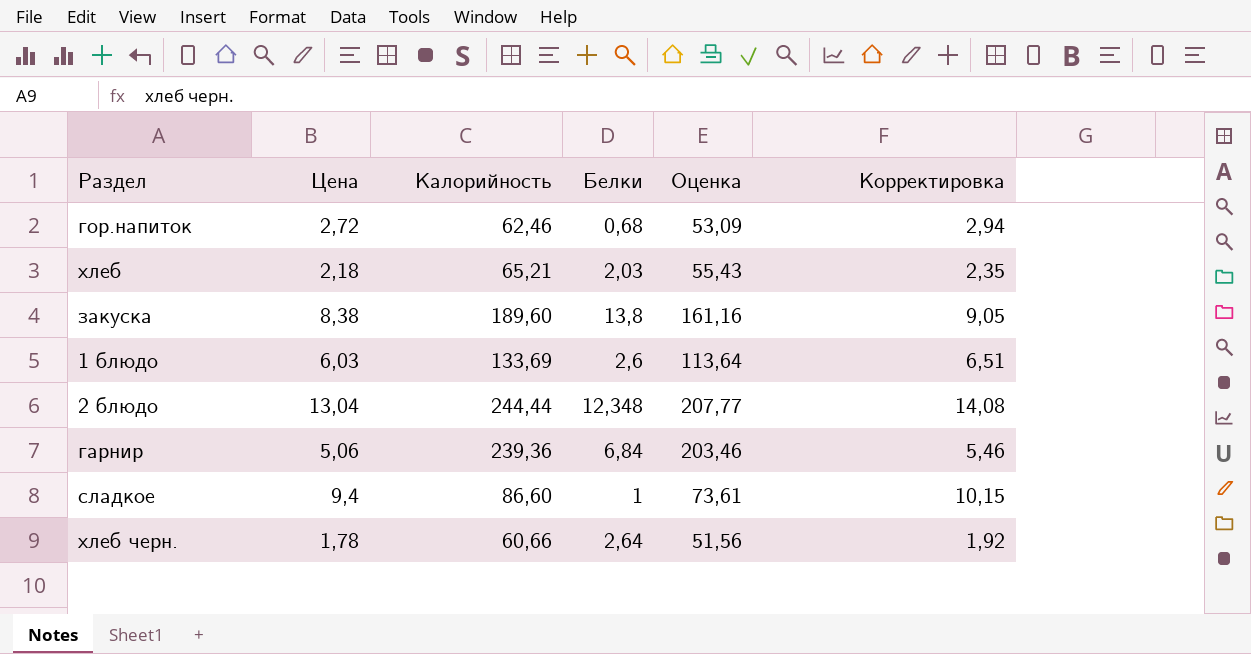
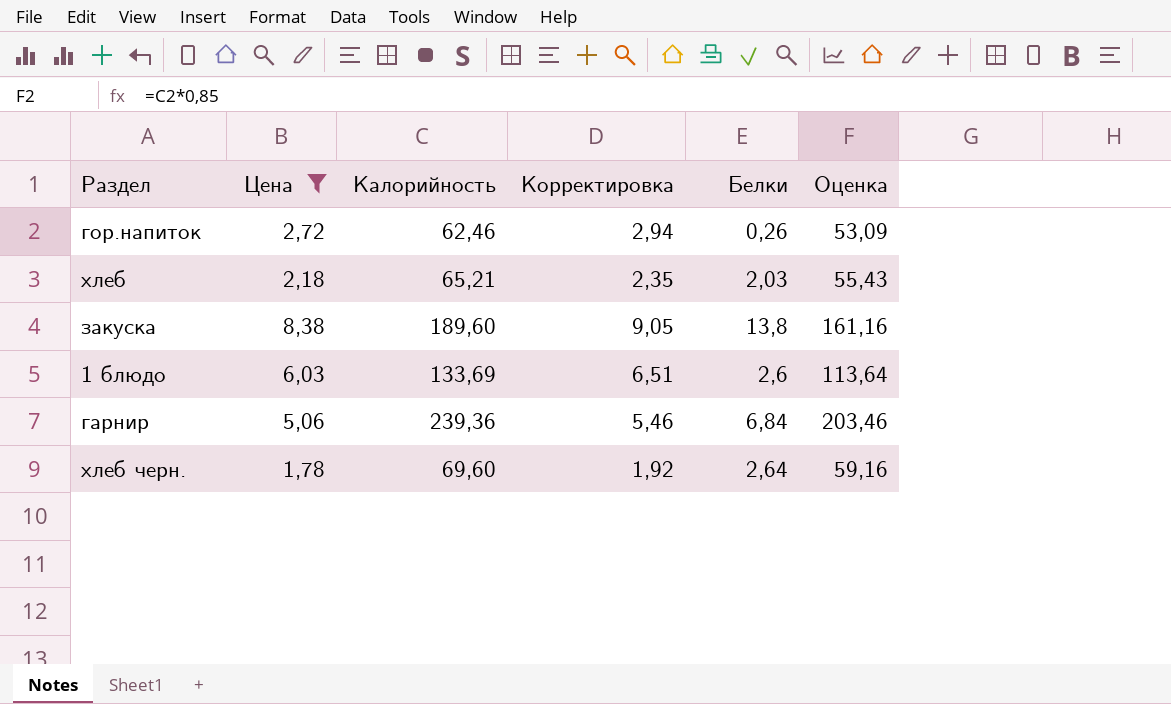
filter: none -> Цена <= 8,38
column Корректировка | position: 6 -> 4
гор.напиток | Белки: 0,68 -> 0,26
хлеб черн. | Калорийность: 60,66 -> 69,60
хлеб черн. | Оценка: 51,56 -> 59,16

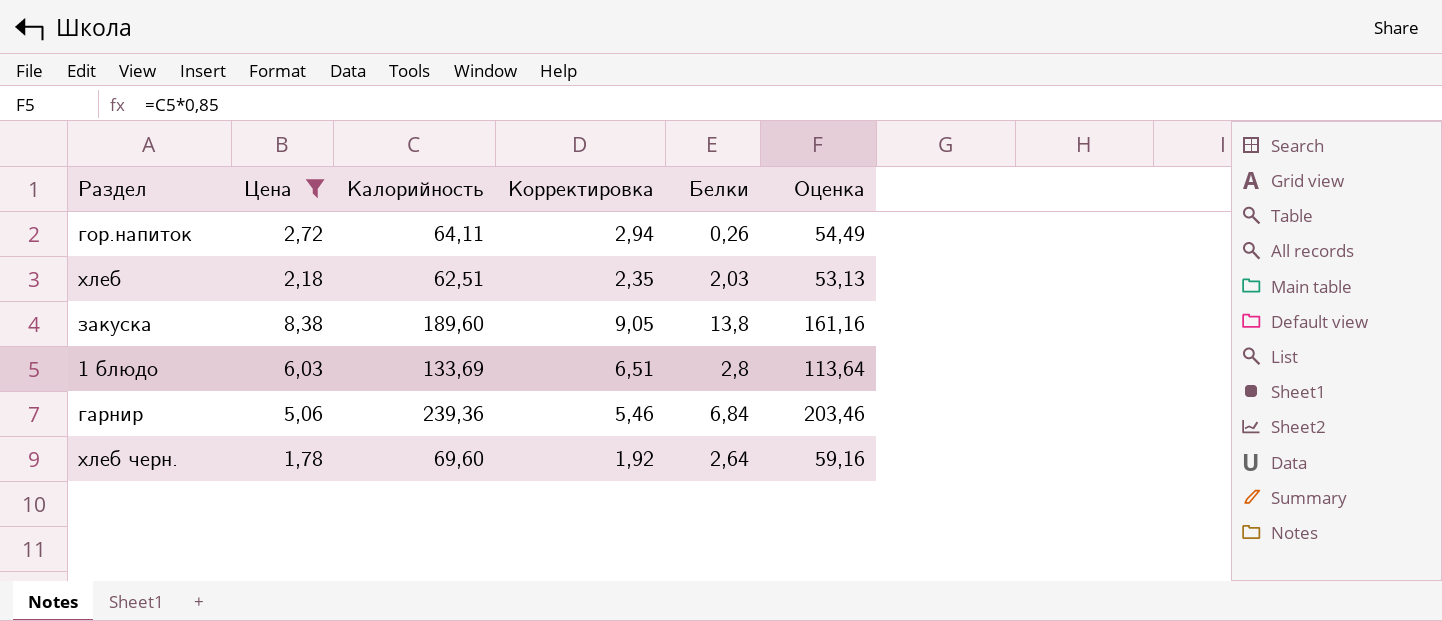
гор.напиток | Калорийность: 62,46 -> 64,11
гор.напиток | Оценка: 53,09 -> 54,49
хлеб | Калорийность: 65,21 -> 62,51
хлеб | Оценка: 55,43 -> 53,13
1 блюдо | Белки: 2,6 -> 2,8

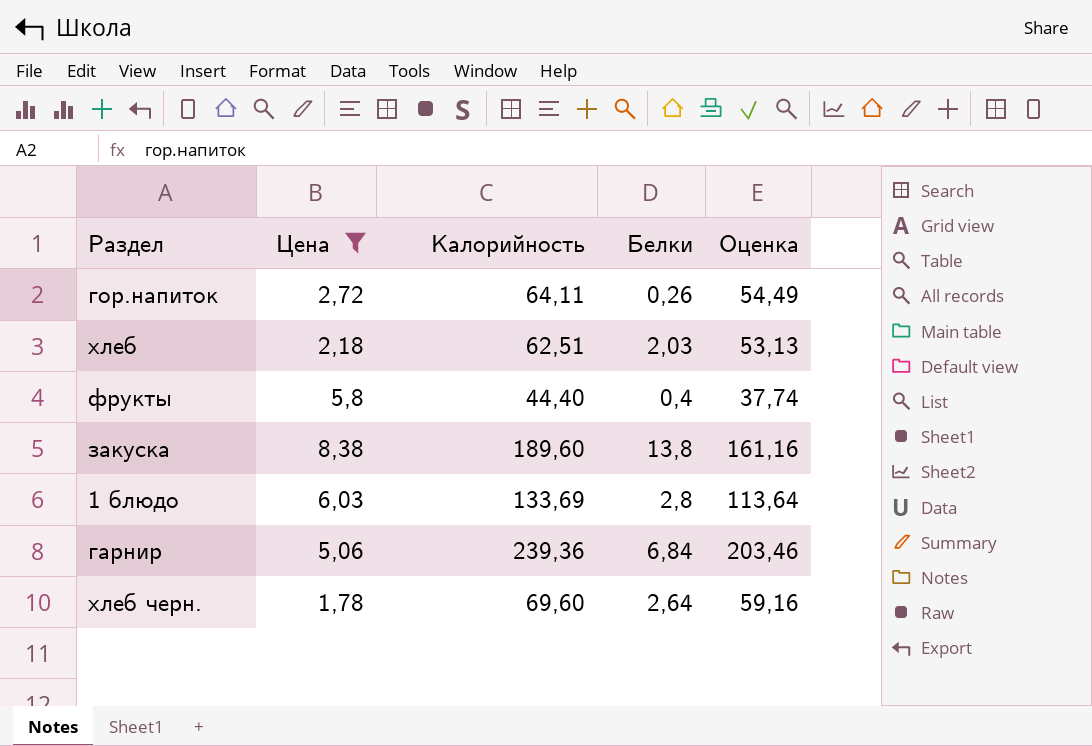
column Корректировка | formula: [Цена] * 1,08 -> none
row фрукты: none -> 5,8 | 44,40 | 0,4 | 37,74

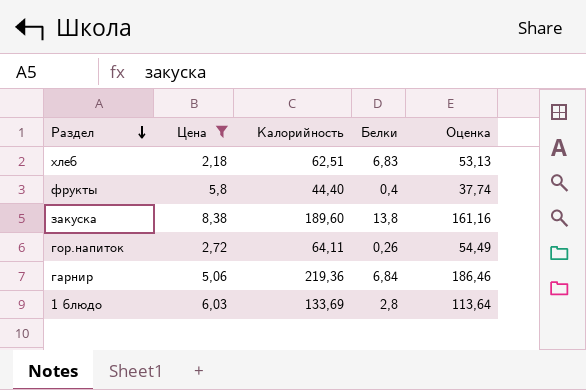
row order: none -> Раздел descending
row хлеб черн.: 1,78 | 69,60 | 2,64 | 59,16 -> none
хлеб | Белки: 2,03 -> 6,83
гарнир | Калорийность: 239,36 -> 219,36
гарнир | Оценка: 203,46 -> 186,46

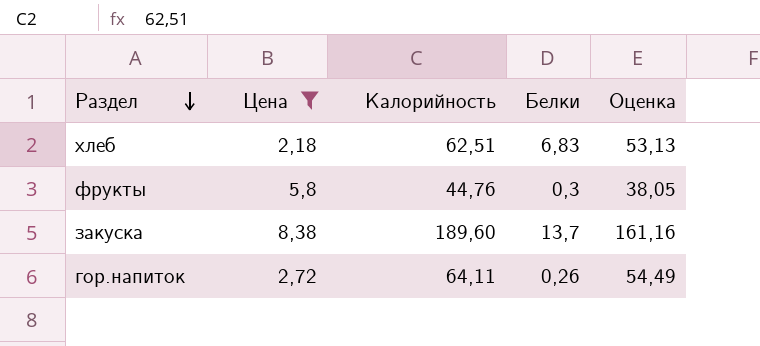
row гарнир: 5,06 | 219,36 | 6,84 | 186,46 -> none
row 1 блюдо: 6,03 | 133,69 | 2,8 | 113,64 -> none
фрукты | Калорийность: 44,40 -> 44,76
фрукты | Белки: 0,4 -> 0,3
фрукты | Оценка: 37,74 -> 38,05
закуска | Белки: 13,8 -> 13,7

